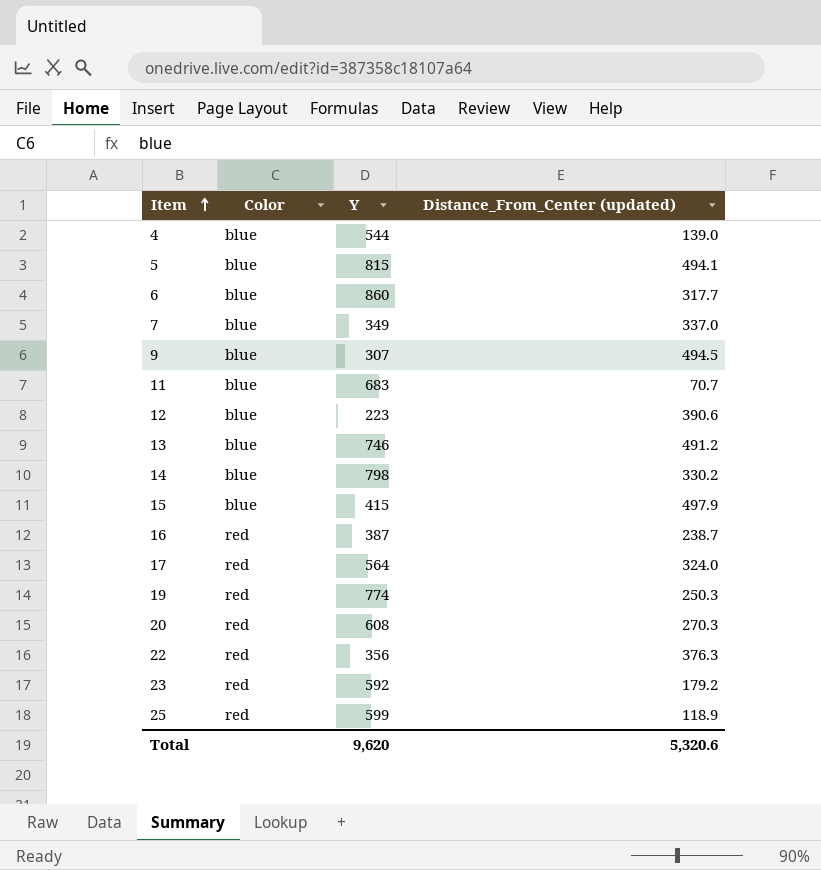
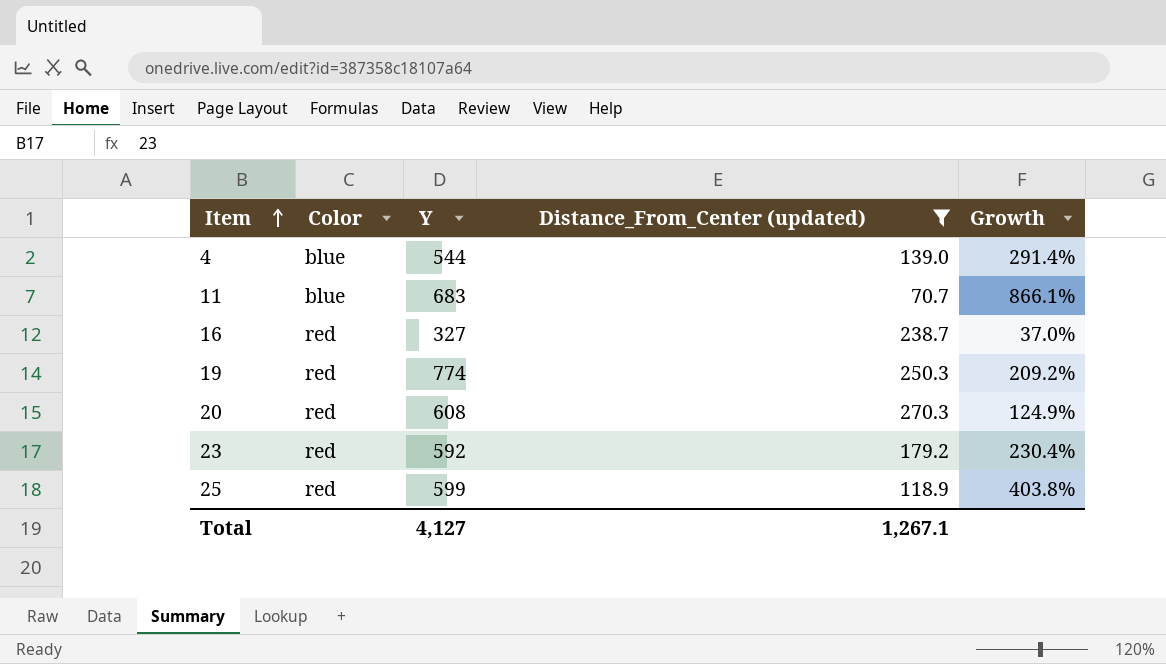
filter: none -> Distance_From_Center (updated) <= 270.3
column Growth | formula: none -> ([Y] - [Distance_From_Center (updated)]) / [Distance_From_Center (updated)]
16 | Y: 387 -> 327
Total | Y: 9,620 -> 4,127
Total | Distance_From_Center (updated): 5,320.6 -> 1,267.1

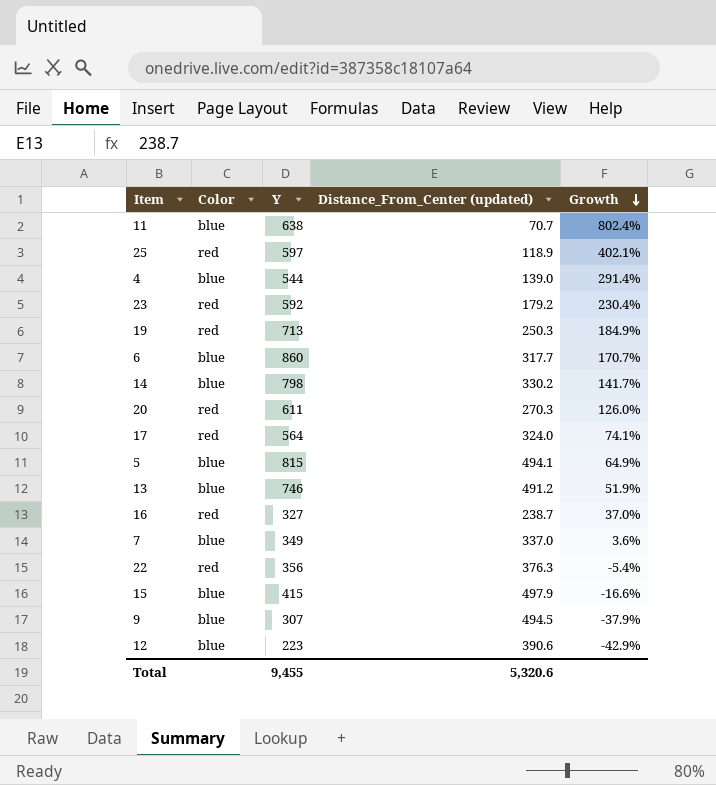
filter: Distance_From_Center (updated) <= 270.3 -> none
row order: Item ascending -> Growth descending
11 | Y: 683 -> 638
11 | Growth: 866.1% -> 802.4%
25 | Y: 599 -> 597
25 | Growth: 403.8% -> 402.1%
19 | Y: 774 -> 713
19 | Growth: 209.2% -> 184.9%
20 | Y: 608 -> 611
20 | Growth: 124.9% -> 126.0%
Total | Y: 4,127 -> 9,455
Total | Distance_From_Center (updated): 1,267.1 -> 5,320.6

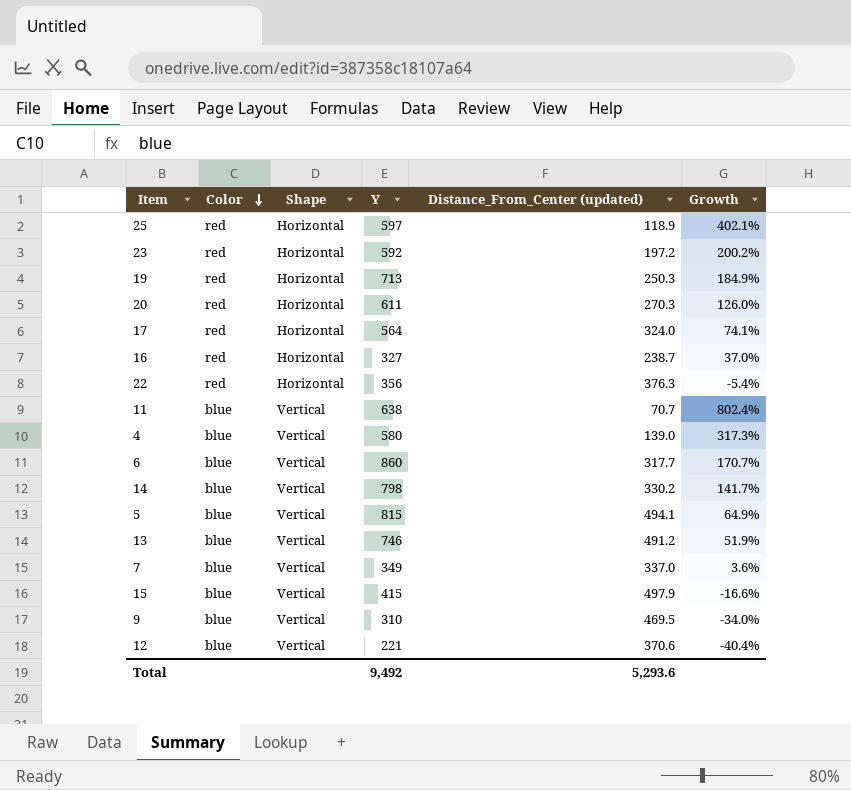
row order: Growth descending -> Color descending
column Shape | position: none -> 3
23 | Distance_From_Center (updated): 179.2 -> 197.2
23 | Growth: 230.4% -> 200.2%
4 | Y: 544 -> 580
4 | Growth: 291.4% -> 317.3%
9 | Y: 307 -> 310
9 | Distance_From_Center (updated): 494.5 -> 469.5
9 | Growth: -37.9% -> -34.0%
12 | Y: 223 -> 221
12 | Distance_From_Center (updated): 390.6 -> 370.6
12 | Growth: -42.9% -> -40.4%
Total | Y: 9,455 -> 9,492
Total | Distance_From_Center (updated): 5,320.6 -> 5,293.6

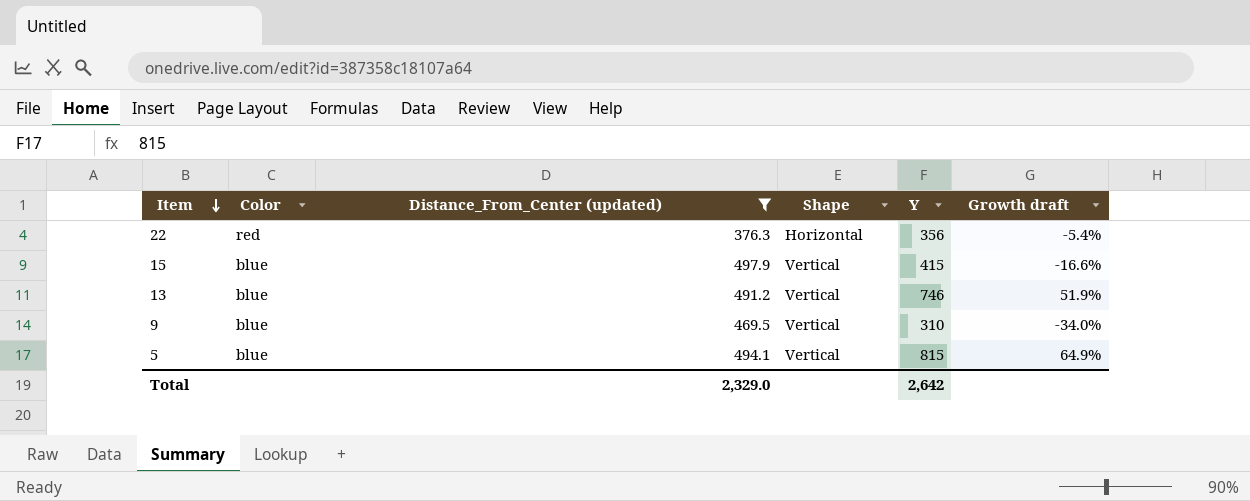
filter: none -> Distance_From_Center (updated) >= 376.3
row order: Color descending -> Item descending
column Distance_From_Center (updated) | position: 5 -> 3
column name: Growth -> Growth draft
Total | Distance_From_Center (updated): 5,293.6 -> 2,329.0
Total | Y: 9,492 -> 2,642

